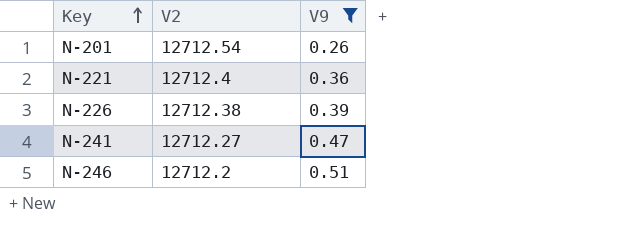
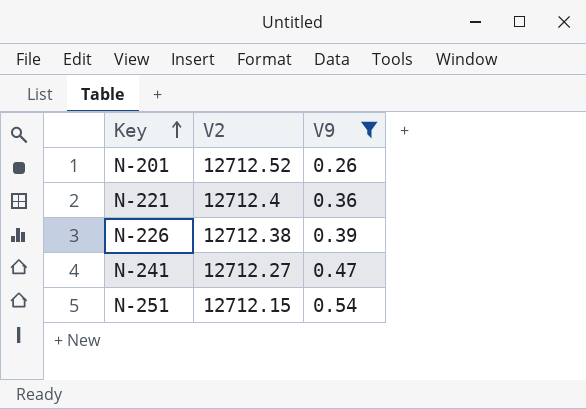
row N-246: 12712.2 | 0.51 -> none
N-201 | V2: 12712.54 -> 12712.52
row N-251: none -> 12712.15 | 0.54

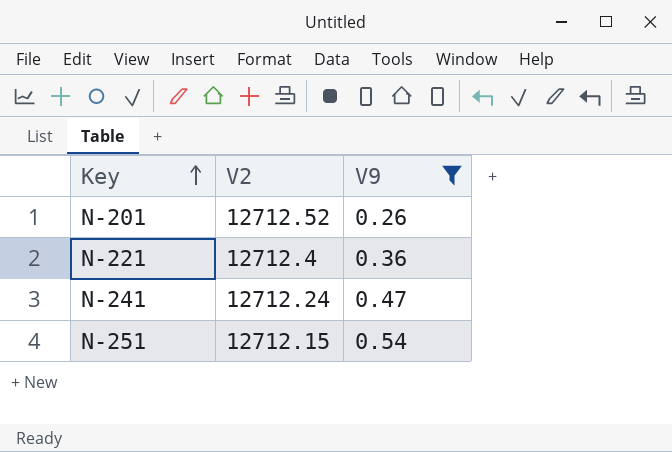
row N-226: 12712.38 | 0.39 -> none
N-241 | V2: 12712.27 -> 12712.24

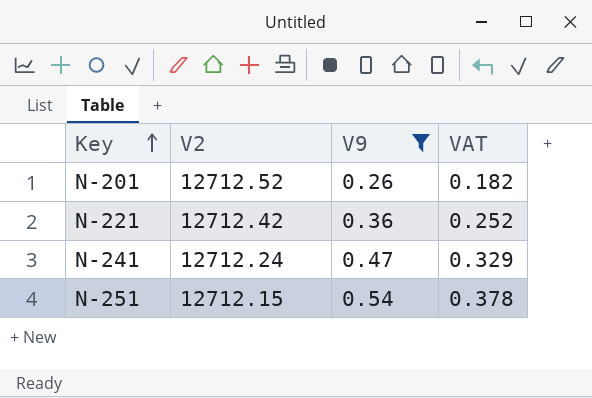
column VAT | formula: none -> [V9] * 0.7
N-221 | V2: 12712.4 -> 12712.42

